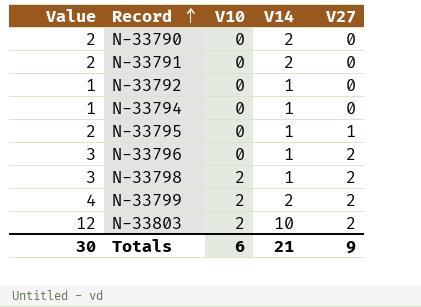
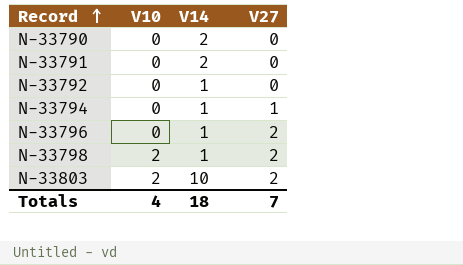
column Value | formula: [V14] + [V27] -> none
row N-33795: 2 | 0 | 1 | 1 -> none
row N-33799: 4 | 2 | 2 | 2 -> none
N-33794 | V27: 0 -> 1
Totals | V10: 6 -> 4
Totals | V14: 21 -> 18
Totals | V27: 9 -> 7

